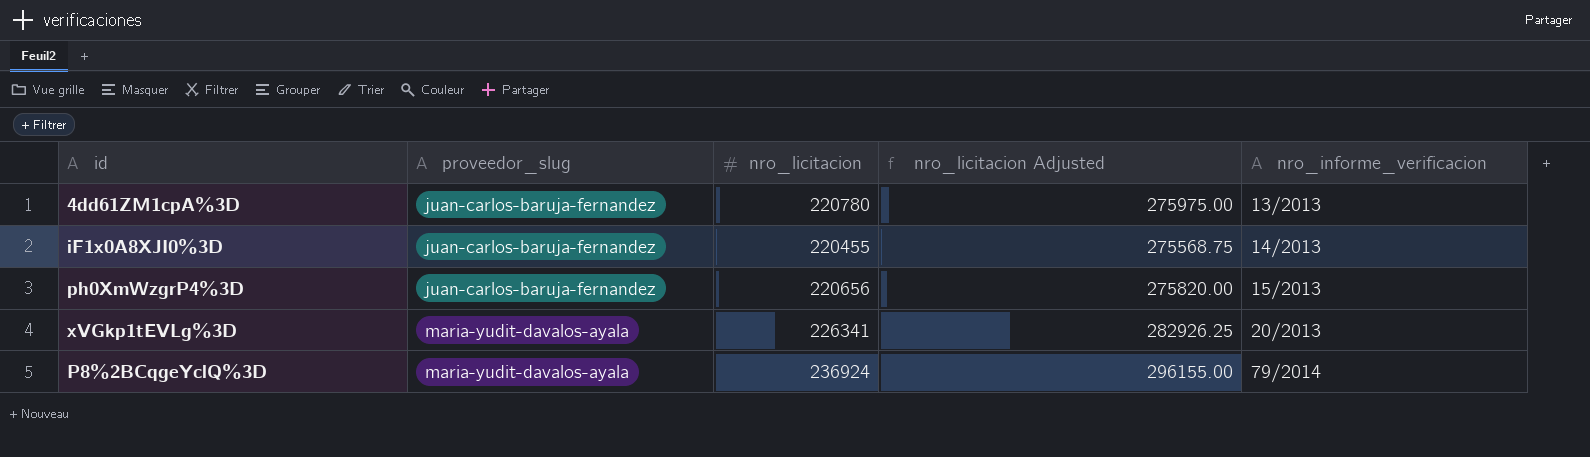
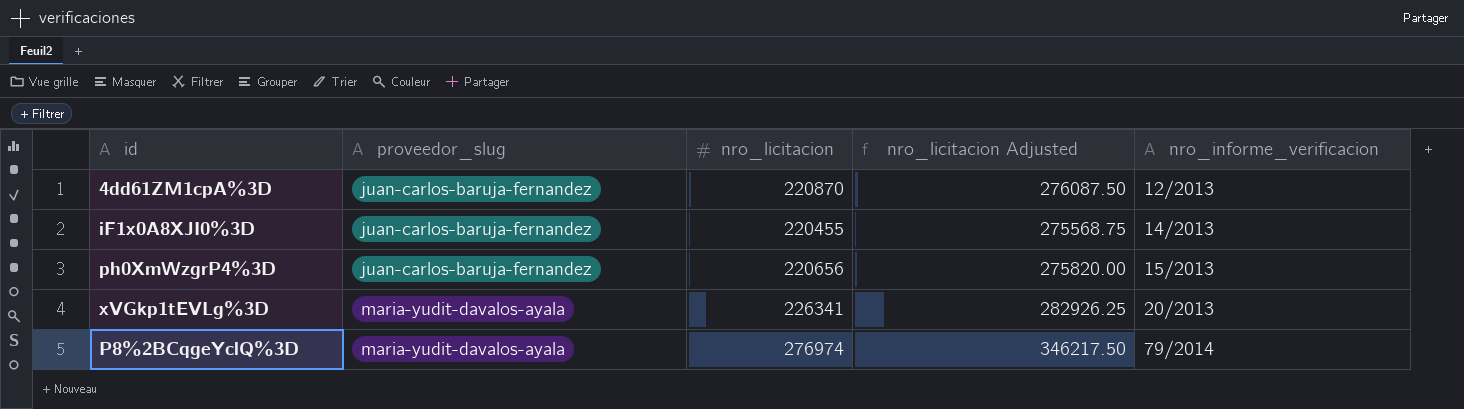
4dd61ZM1cpA%3D | nro_licitacion: 220780 -> 220870
4dd61ZM1cpA%3D | nro_licitacion Adjusted: 275975.00 -> 276087.50
4dd61ZM1cpA%3D | nro_informe_verificacion: 13/2013 -> 12/2013
P8%2BCqgeYclQ%3D | nro_licitacion: 236924 -> 276974
P8%2BCqgeYclQ%3D | nro_licitacion Adjusted: 296155.00 -> 346217.50

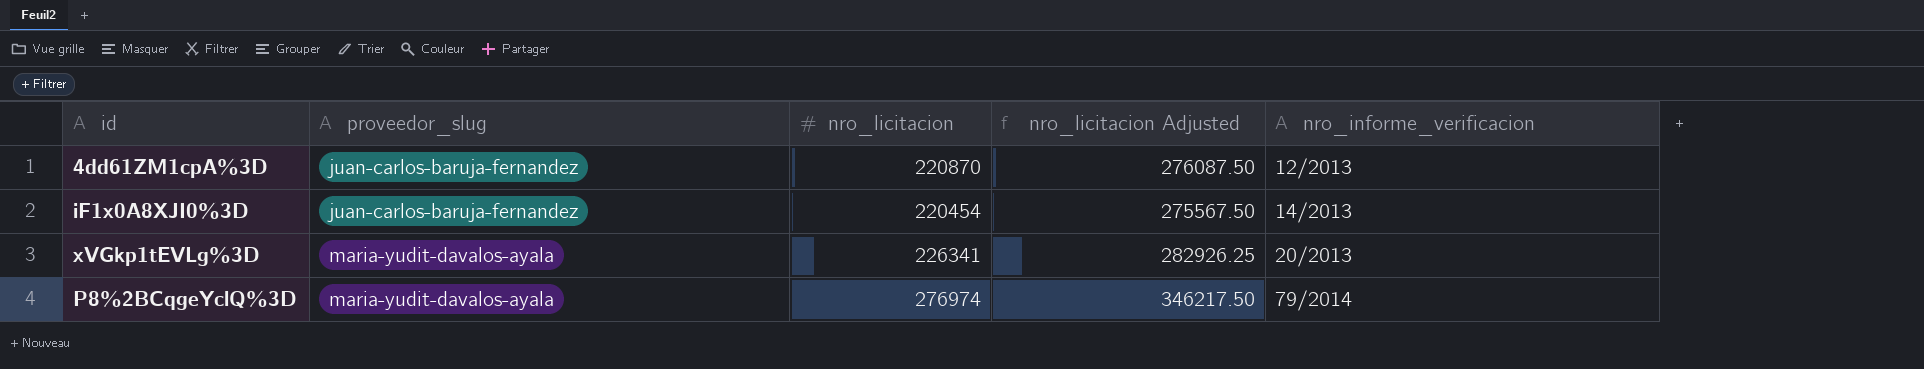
row ph0XmWzgrP4%3D: juan-carlos-baruja-fernandez | 220656 | 275820.00 | 15/2013 -> none
iF1x0A8XJI0%3D | nro_licitacion: 220455 -> 220454
iF1x0A8XJI0%3D | nro_licitacion Adjusted: 275568.75 -> 275567.50

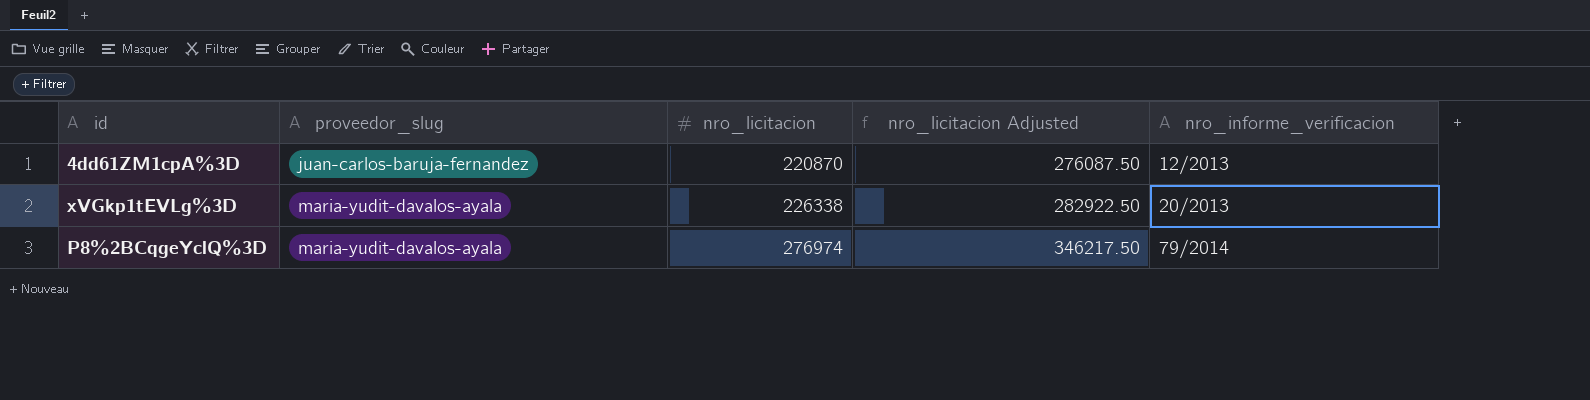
row iF1x0A8XJI0%3D: juan-carlos-baruja-fernandez | 220454 | 275567.50 | 14/2013 -> none
xVGkp1tEVLg%3D | nro_licitacion: 226341 -> 226338
xVGkp1tEVLg%3D | nro_licitacion Adjusted: 282926.25 -> 282922.50

